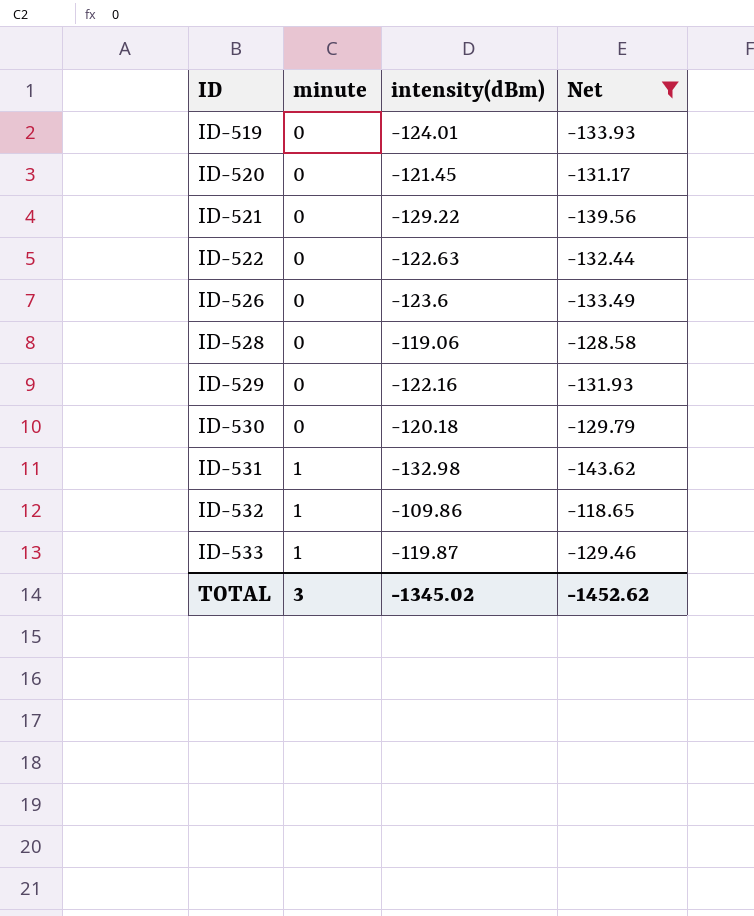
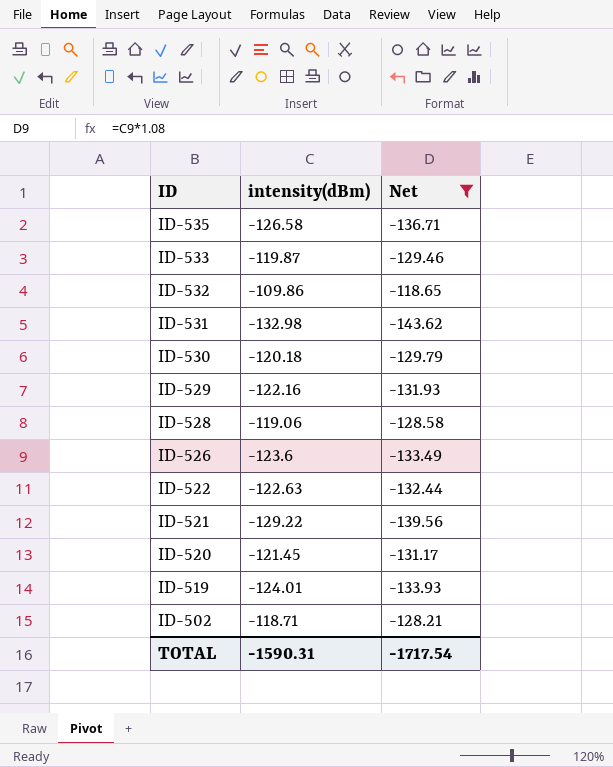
row order: ID ascending -> ID descending
column minute | position: 2 -> none
row ID-535: none -> -126.58 | -136.71
row ID-502: none -> -118.71 | -128.21
TOTAL | intensity(dBm): -1345.02 -> -1590.31
TOTAL | Net: -1452.62 -> -1717.54

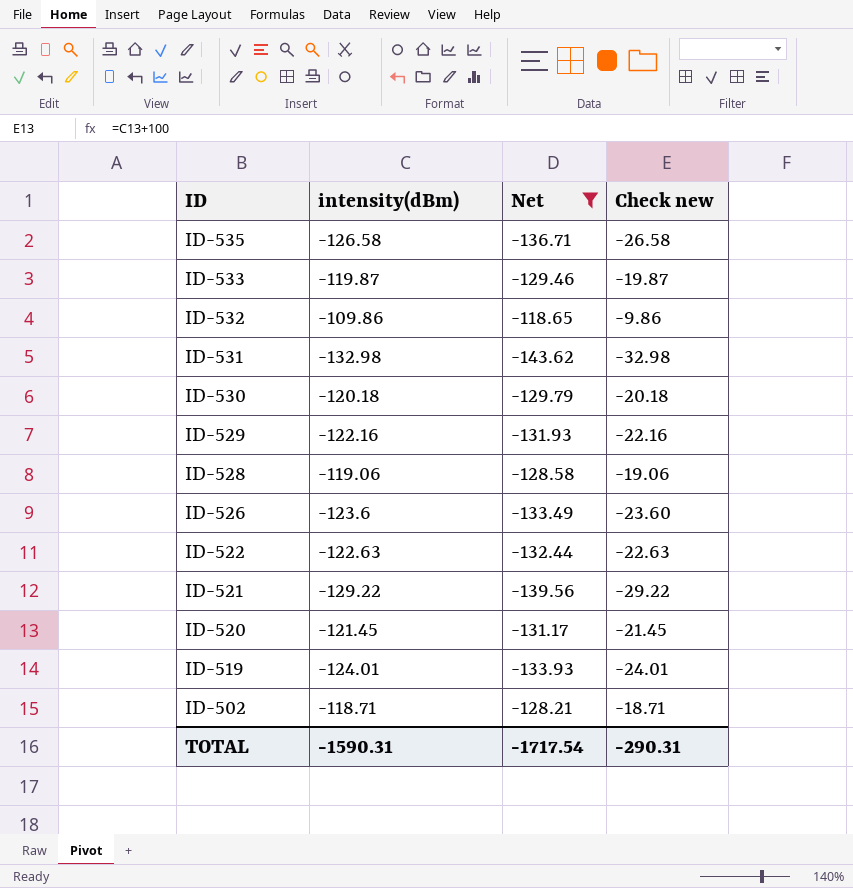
column Check new | formula: none -> [intensity(dBm)] + 100

